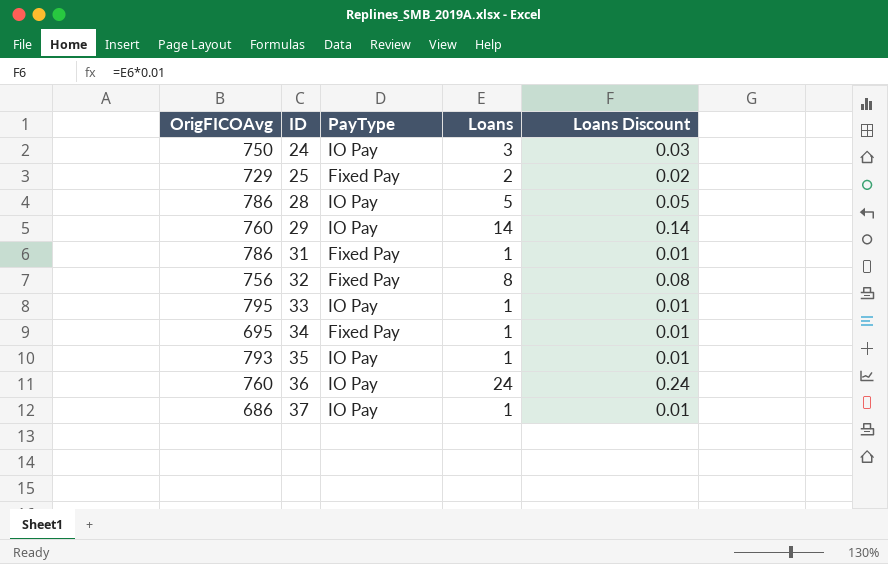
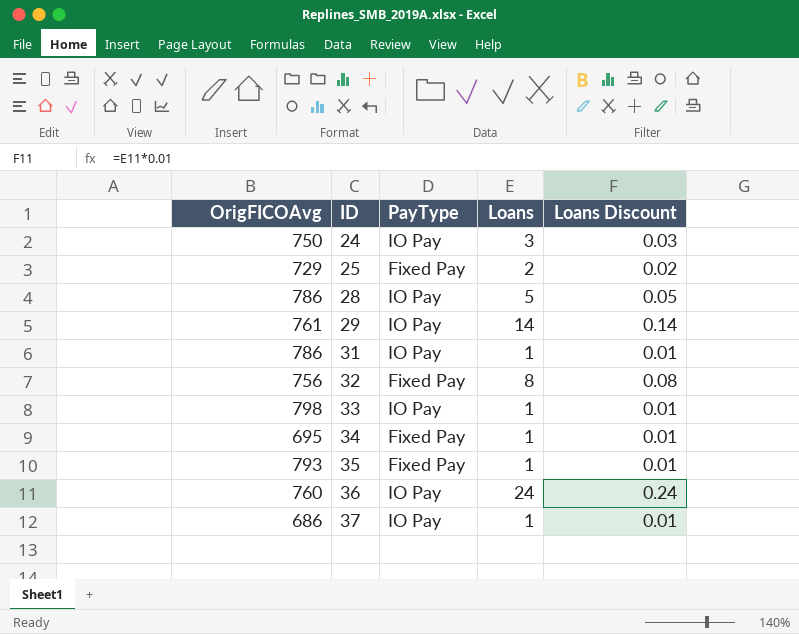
29 | OrigFICOAvg: 760 -> 761
31 | PayType: Fixed Pay -> IO Pay
33 | OrigFICOAvg: 795 -> 798
35 | PayType: IO Pay -> Fixed Pay

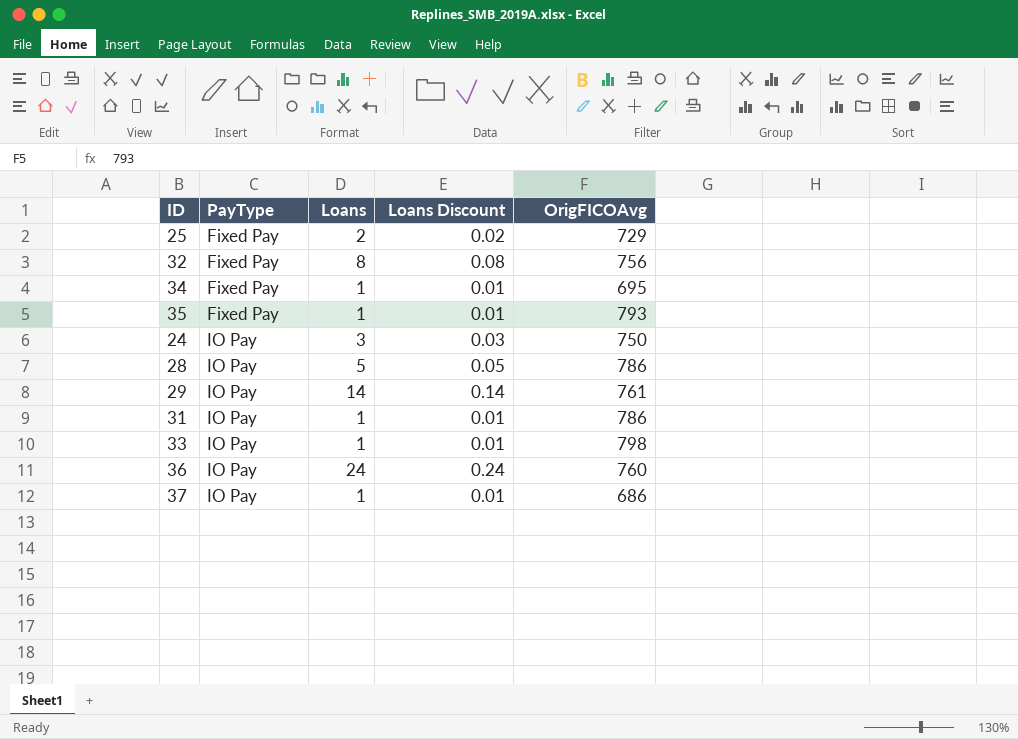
row order: ID ascending -> PayType ascending
column OrigFICOAvg | position: 1 -> 5

